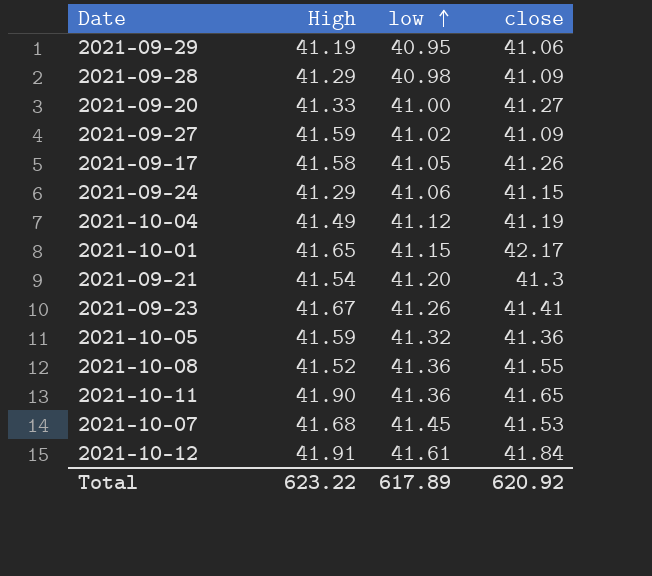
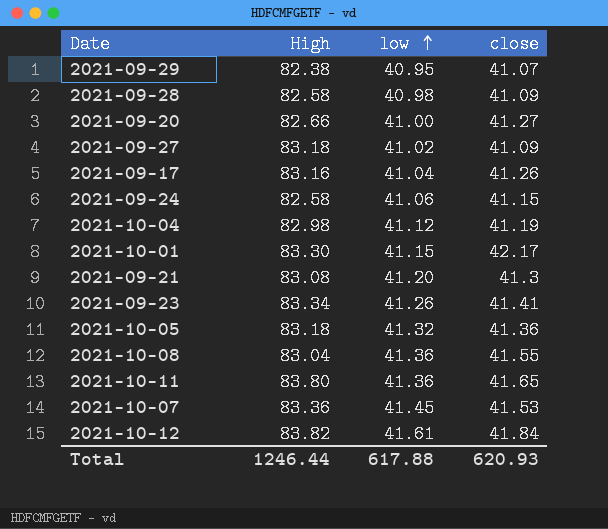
2021-09-29 | High: 41.19 -> 82.38
2021-09-29 | close: 41.06 -> 41.07
2021-09-28 | High: 41.29 -> 82.58
2021-09-20 | High: 41.33 -> 82.66
2021-09-27 | High: 41.59 -> 83.18
2021-09-17 | High: 41.58 -> 83.16
2021-09-17 | low: 41.05 -> 41.04
2021-09-24 | High: 41.29 -> 82.58
2021-10-04 | High: 41.49 -> 82.98
2021-10-01 | High: 41.65 -> 83.30
2021-09-21 | High: 41.54 -> 83.08
2021-09-23 | High: 41.67 -> 83.34
2021-10-05 | High: 41.59 -> 83.18
2021-10-08 | High: 41.52 -> 83.04
2021-10-11 | High: 41.90 -> 83.80
2021-10-07 | High: 41.68 -> 83.36
2021-10-12 | High: 41.91 -> 83.82
Total | High: 623.22 -> 1246.44
Total | low: 617.89 -> 617.88
Total | close: 620.92 -> 620.93

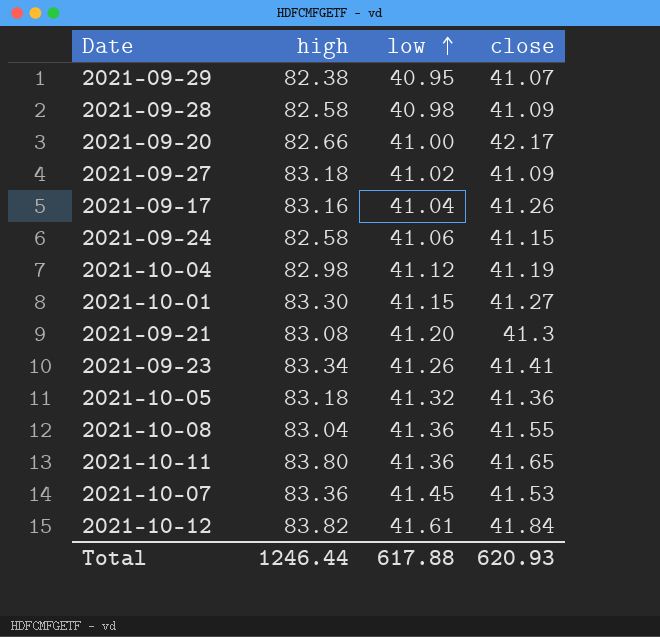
column name: High -> high
2021-09-20 | close: 41.27 -> 42.17
2021-10-01 | close: 42.17 -> 41.27

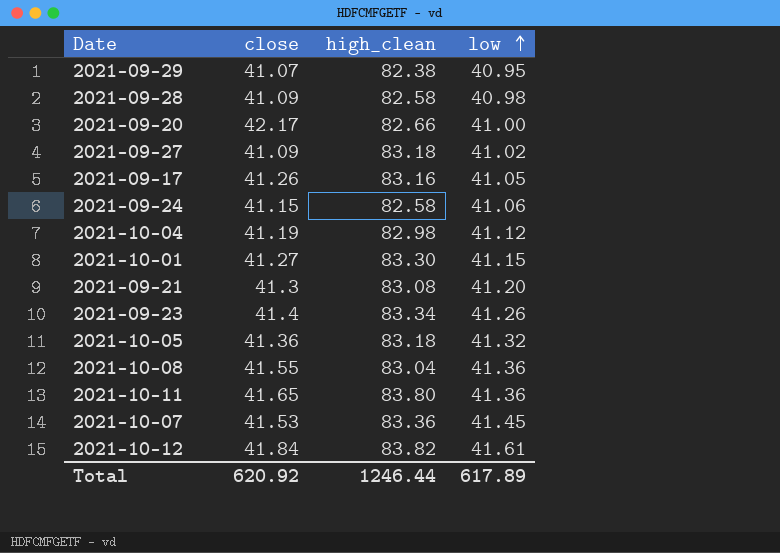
column close | position: 4 -> 2
column name: high -> high_clean
2021-09-17 | low: 41.04 -> 41.05
2021-09-23 | close: 41.41 -> 41.4
Total | close: 620.93 -> 620.92
Total | low: 617.88 -> 617.89

